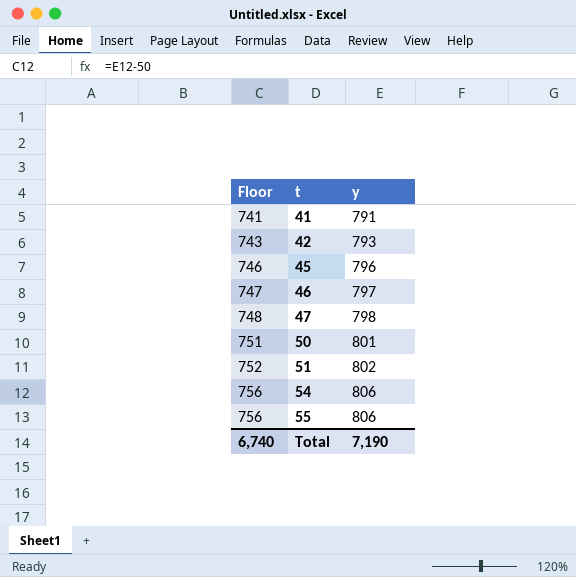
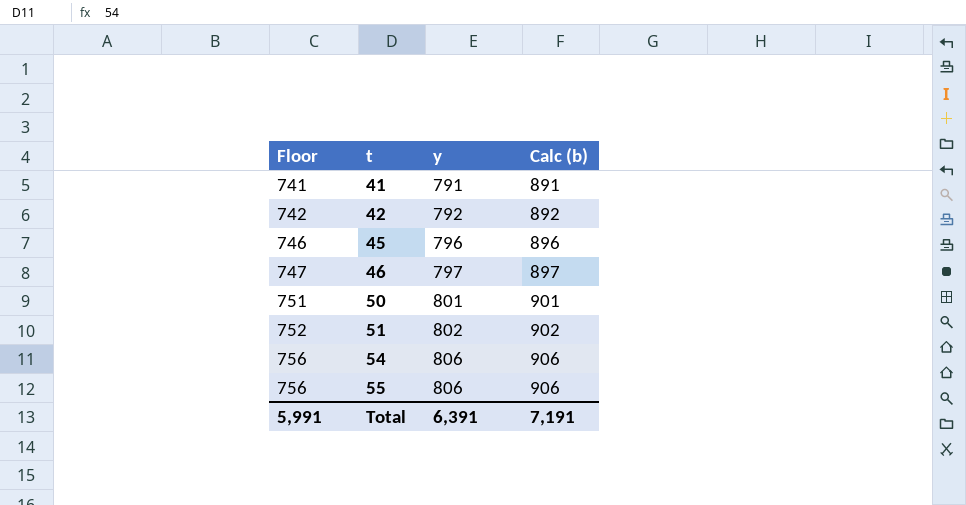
column Calc (b) | formula: none -> [y] + 100
row 47: 748 | 798 -> none
42 | Floor: 743 -> 742
42 | y: 793 -> 792
Total | Floor: 6,740 -> 5,991
Total | y: 7,190 -> 6,391

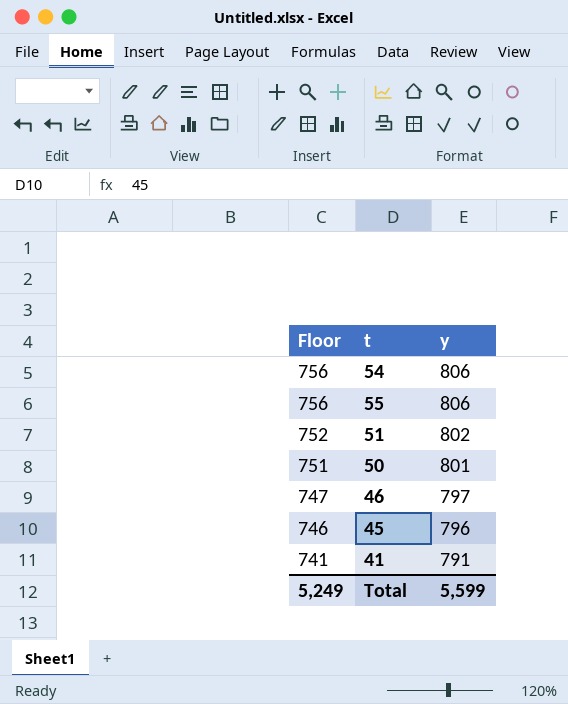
row order: Floor ascending -> Floor descending
column Calc (b) | formula: [y] + 100 -> none
row 42: 742 | 792 | 892 -> none
Total | Floor: 5,991 -> 5,249
Total | y: 6,391 -> 5,599

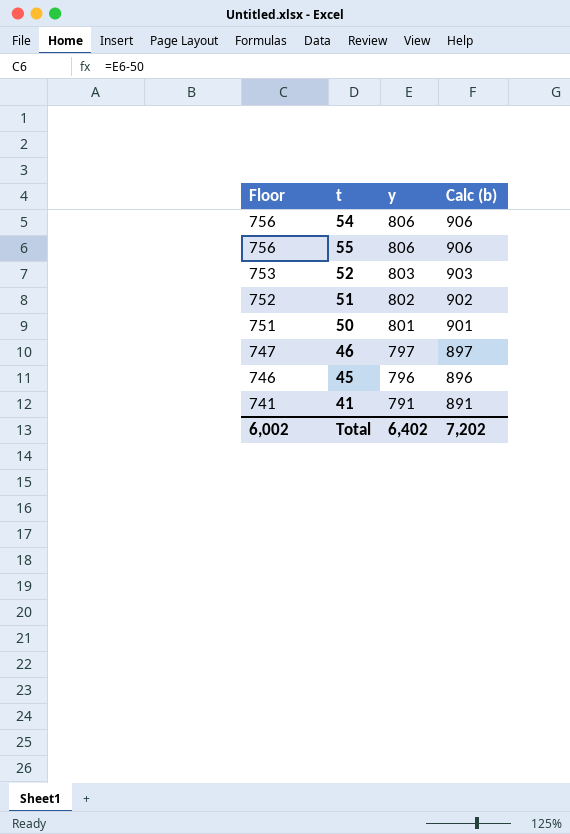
column Calc (b) | formula: none -> [y] + 100
row 52: none -> 753 | 803 | 903
Total | Floor: 5,249 -> 6,002
Total | y: 5,599 -> 6,402

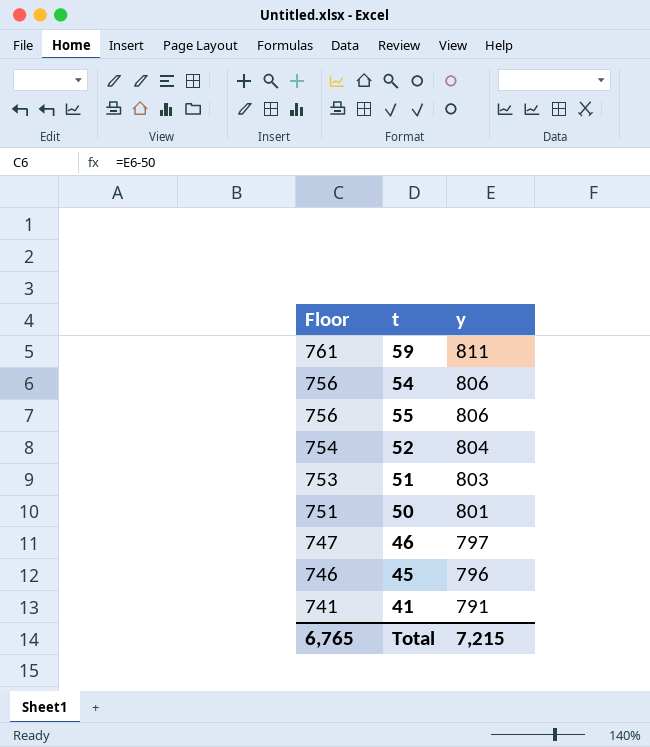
column Calc (b) | formula: [y] + 100 -> none
row 59: none -> 761 | 811
52 | Floor: 753 -> 754
52 | y: 803 -> 804
51 | Floor: 752 -> 753
51 | y: 802 -> 803
Total | Floor: 6,002 -> 6,765
Total | y: 6,402 -> 7,215

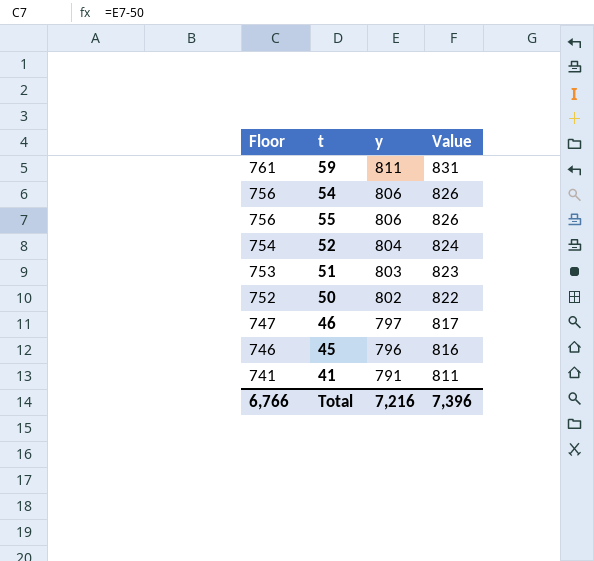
column Value | formula: none -> [y] + 20
50 | Floor: 751 -> 752
50 | y: 801 -> 802
Total | Floor: 6,765 -> 6,766
Total | y: 7,215 -> 7,216

